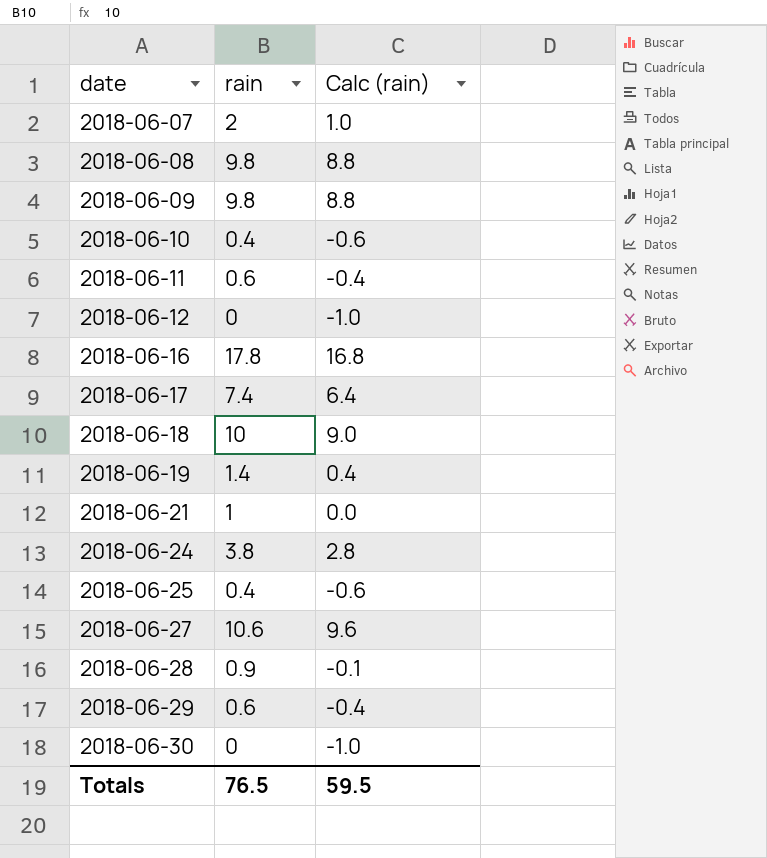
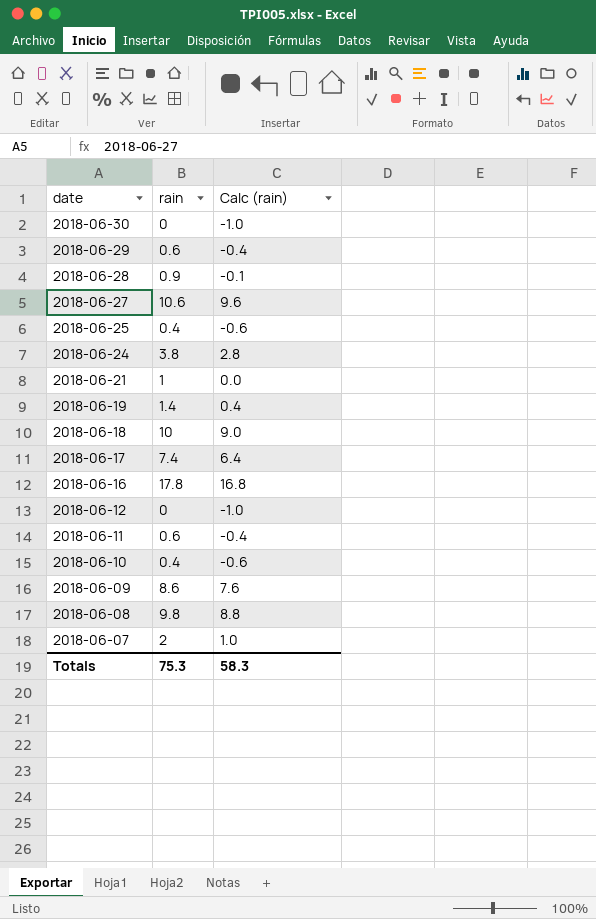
row order: date ascending -> date descending
2018-06-09 | rain: 9.8 -> 8.6
2018-06-09 | Calc (rain): 8.8 -> 7.6
Totals | rain: 76.5 -> 75.3
Totals | Calc (rain): 59.5 -> 58.3

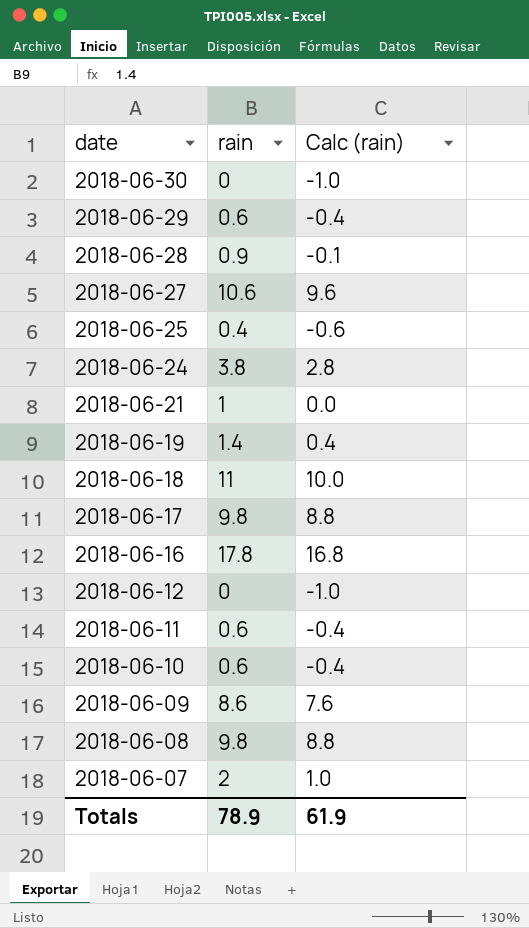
2018-06-18 | rain: 10 -> 11
2018-06-18 | Calc (rain): 9.0 -> 10.0
2018-06-17 | rain: 7.4 -> 9.8
2018-06-17 | Calc (rain): 6.4 -> 8.8
2018-06-10 | rain: 0.4 -> 0.6
2018-06-10 | Calc (rain): -0.6 -> -0.4
Totals | rain: 75.3 -> 78.9
Totals | Calc (rain): 58.3 -> 61.9

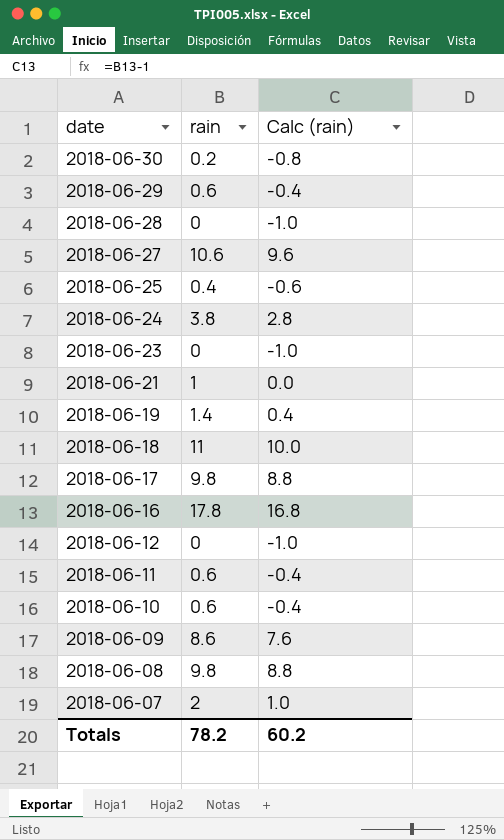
2018-06-30 | rain: 0 -> 0.2
2018-06-30 | Calc (rain): -1.0 -> -0.8
2018-06-28 | rain: 0.9 -> 0
2018-06-28 | Calc (rain): -0.1 -> -1.0
row 2018-06-23: none -> 0 | -1.0
Totals | rain: 78.9 -> 78.2
Totals | Calc (rain): 61.9 -> 60.2

